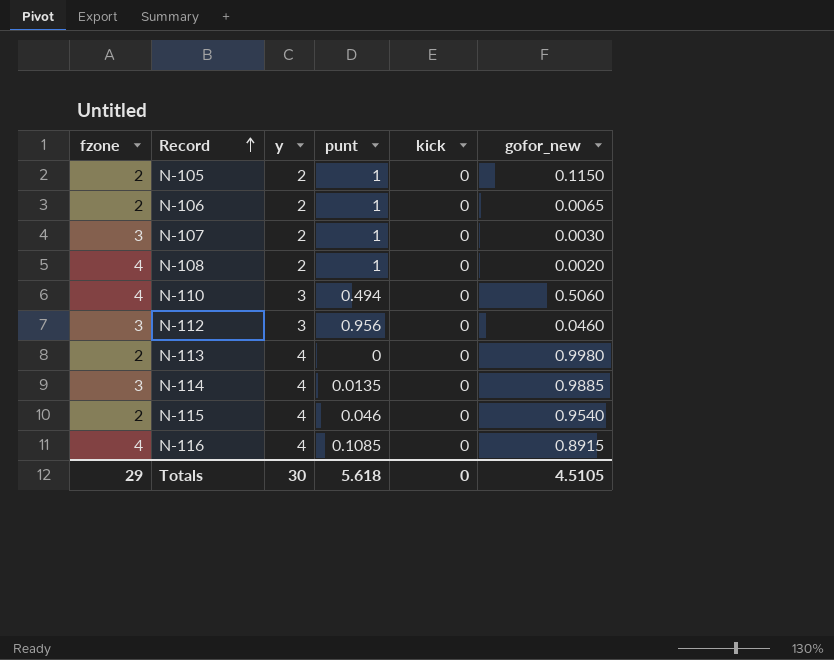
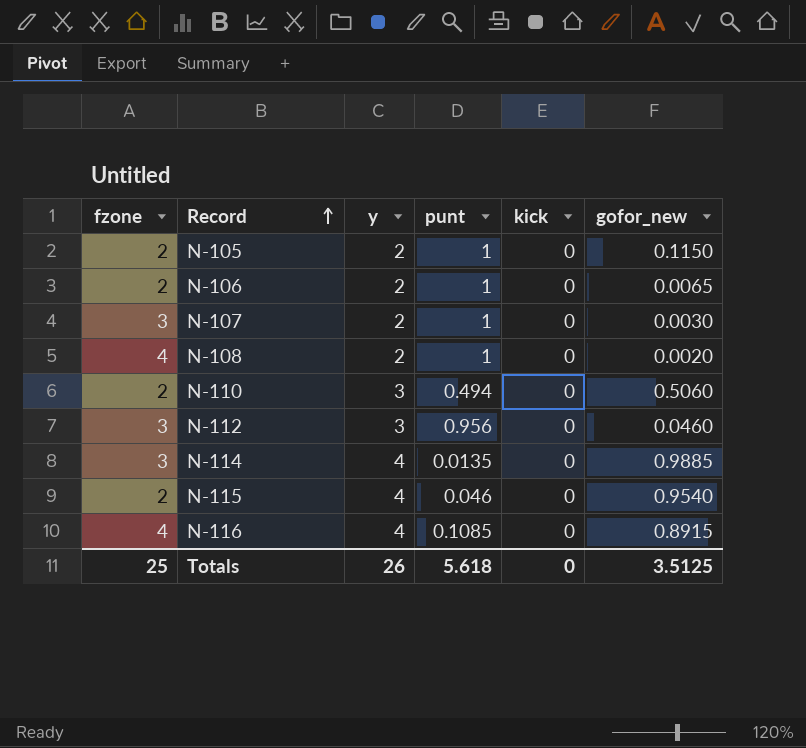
row N-113: 2 | 4 | 0 | 0 | 0.9980 -> none
N-110 | fzone: 4 -> 2
Totals | fzone: 29 -> 25
Totals | y: 30 -> 26
Totals | gofor_new: 4.5105 -> 3.5125

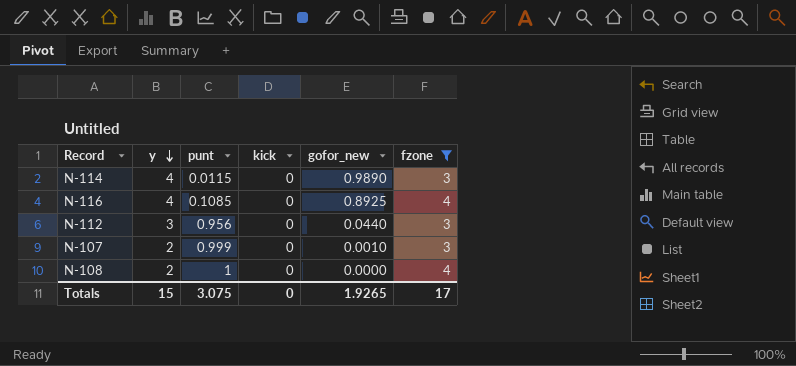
filter: none -> fzone != 2
row order: Record ascending -> y descending
column fzone | position: 1 -> 6
N-114 | punt: 0.0135 -> 0.0115
N-114 | gofor_new: 0.9885 -> 0.9890
N-116 | gofor_new: 0.8915 -> 0.8925
N-112 | gofor_new: 0.0460 -> 0.0440
N-107 | punt: 1 -> 0.999
N-107 | gofor_new: 0.0030 -> 0.0010
N-108 | gofor_new: 0.0020 -> 0.0000
Totals | y: 26 -> 15
Totals | punt: 5.618 -> 3.075
Totals | gofor_new: 3.5125 -> 1.9265
Totals | fzone: 25 -> 17

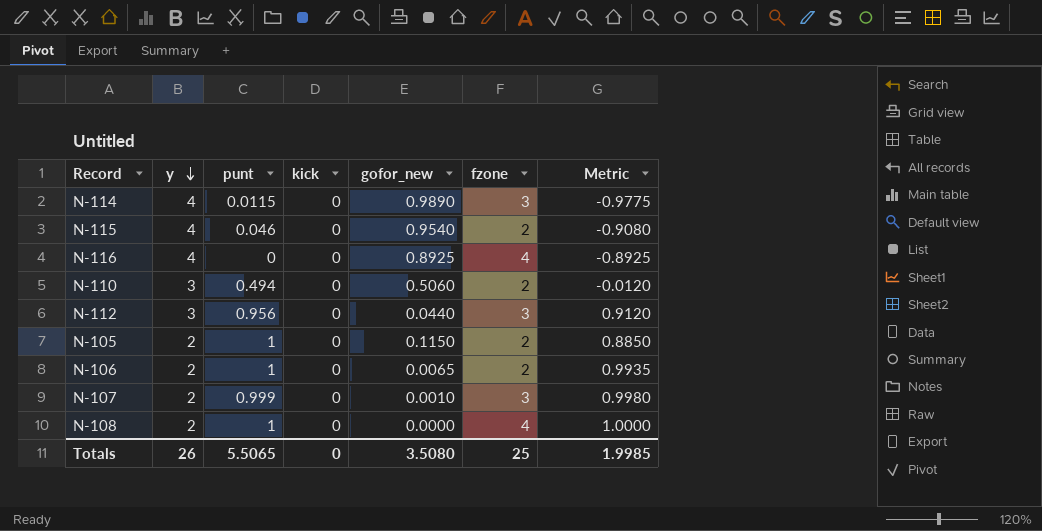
filter: fzone != 2 -> none
column Metric | formula: none -> [punt] - [gofor_new]
N-116 | punt: 0.1085 -> 0
Totals | y: 15 -> 26
Totals | punt: 3.075 -> 5.5065
Totals | gofor_new: 1.9265 -> 3.5080
Totals | fzone: 17 -> 25

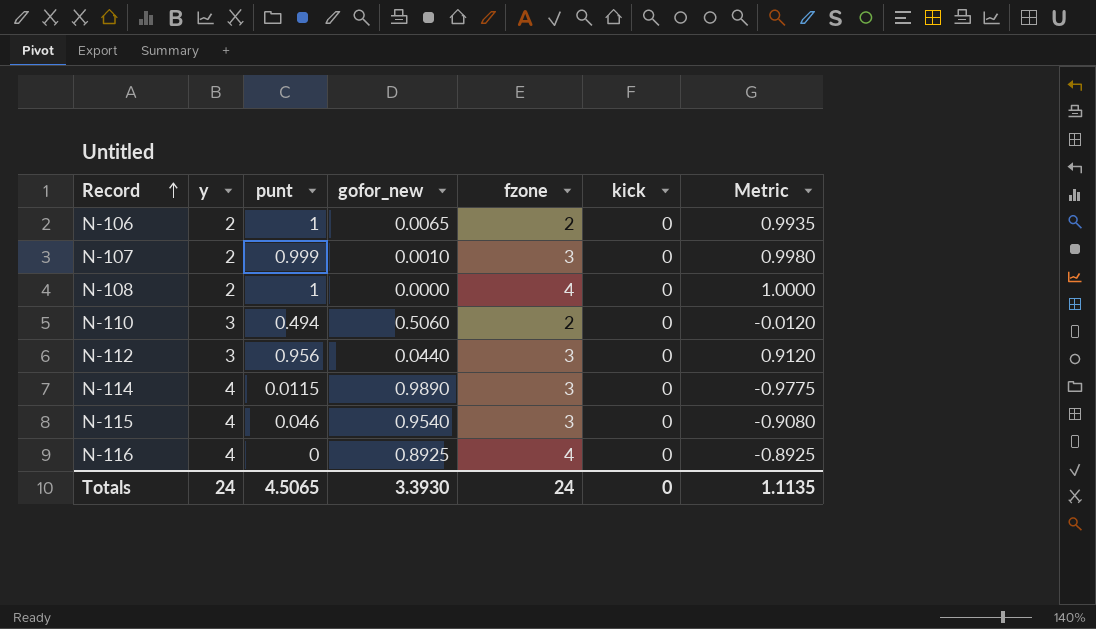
row order: y descending -> Record ascending
column kick | position: 4 -> 6
row N-105: 2 | 1 | 0 | 0.1150 | 2 | 0.8850 -> none
N-115 | fzone: 2 -> 3
Totals | y: 26 -> 24
Totals | punt: 5.5065 -> 4.5065
Totals | gofor_new: 3.5080 -> 3.3930
Totals | fzone: 25 -> 24
Totals | Metric: 1.9985 -> 1.1135

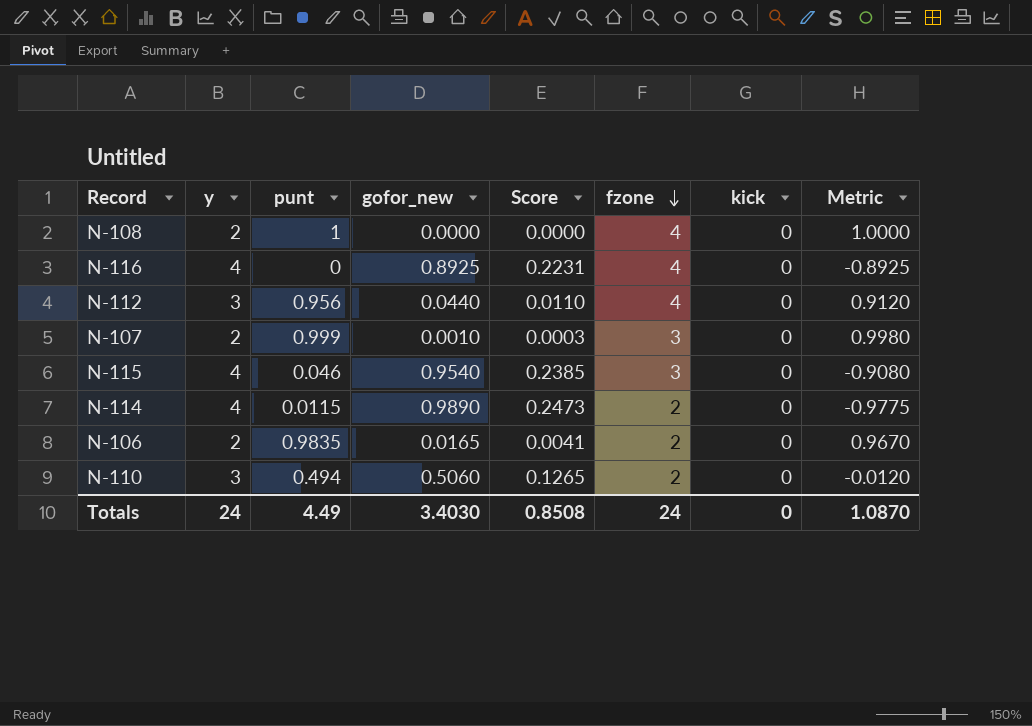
row order: Record ascending -> fzone descending
column Score | formula: none -> [gofor_new] * 0.25
N-112 | fzone: 3 -> 4
N-114 | fzone: 3 -> 2
N-106 | punt: 1 -> 0.9835
N-106 | gofor_new: 0.0065 -> 0.0165
N-106 | Metric: 0.9935 -> 0.9670
Totals | punt: 4.5065 -> 4.49
Totals | gofor_new: 3.3930 -> 3.4030
Totals | Metric: 1.1135 -> 1.0870

